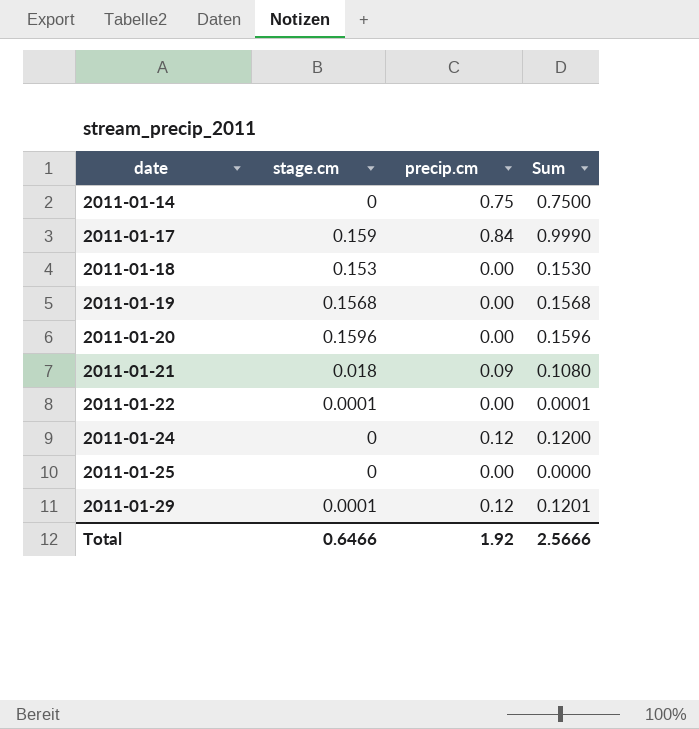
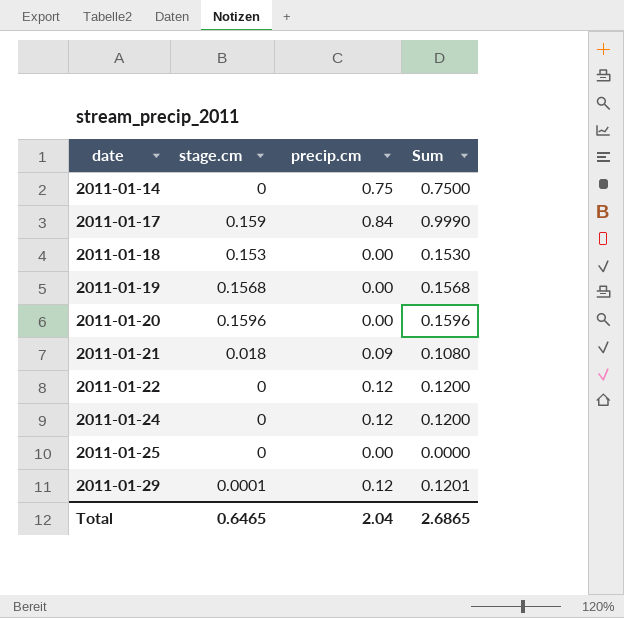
2011-01-22 | stage.cm: 0.0001 -> 0
2011-01-22 | precip.cm: 0.00 -> 0.12
2011-01-22 | Sum: 0.0001 -> 0.1200
Total | stage.cm: 0.6466 -> 0.6465
Total | precip.cm: 1.92 -> 2.04
Total | Sum: 2.5666 -> 2.6865

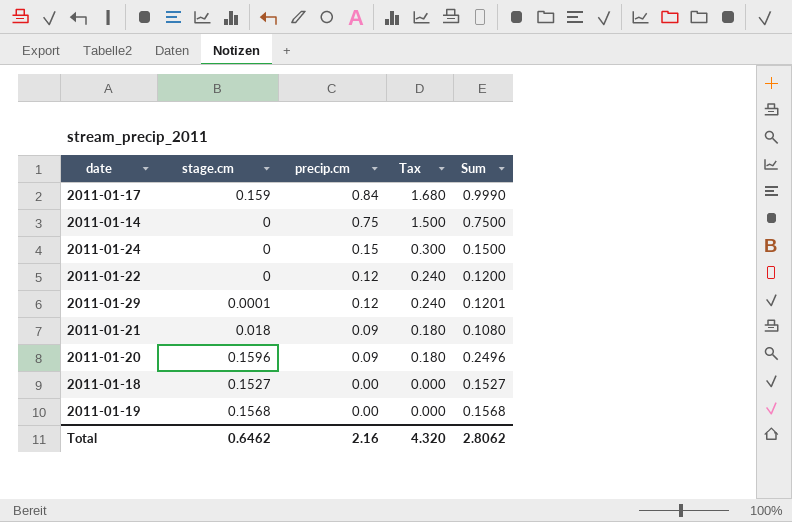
row order: date ascending -> precip.cm descending
column Tax | formula: none -> [precip.cm] * 2
row 2011-01-25: 0 | 0.00 | 0.0000 -> none
2011-01-24 | precip.cm: 0.12 -> 0.15
2011-01-24 | Sum: 0.1200 -> 0.1500
2011-01-20 | precip.cm: 0.00 -> 0.09
2011-01-20 | Sum: 0.1596 -> 0.2496
2011-01-18 | stage.cm: 0.153 -> 0.1527
2011-01-18 | Sum: 0.1530 -> 0.1527
Total | stage.cm: 0.6465 -> 0.6462
Total | precip.cm: 2.04 -> 2.16
Total | Sum: 2.6865 -> 2.8062

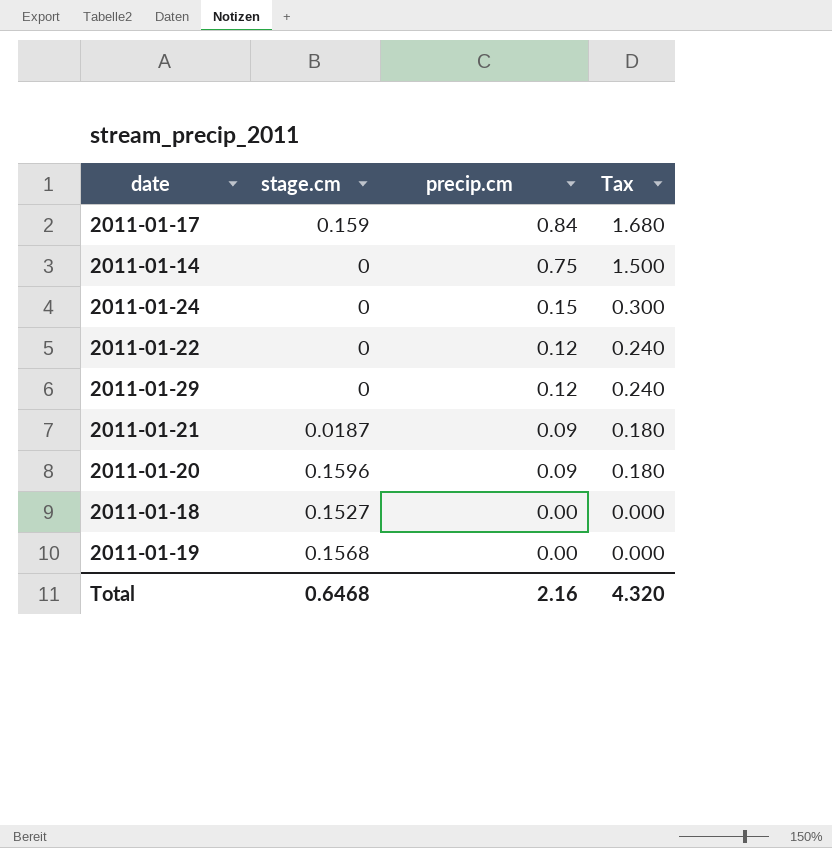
column Sum | formula: [stage.cm] + [precip.cm] -> none
2011-01-29 | stage.cm: 0.0001 -> 0
2011-01-21 | stage.cm: 0.018 -> 0.0187
Total | stage.cm: 0.6462 -> 0.6468

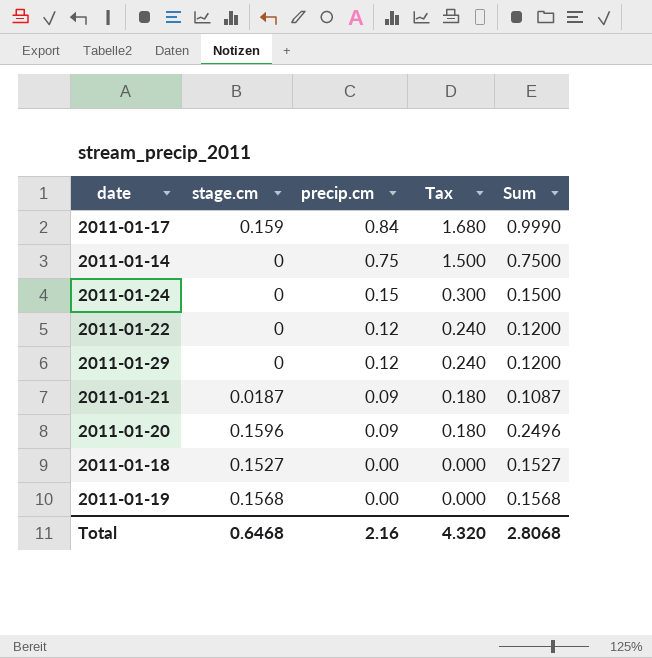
column Sum | formula: none -> [stage.cm] + [precip.cm]

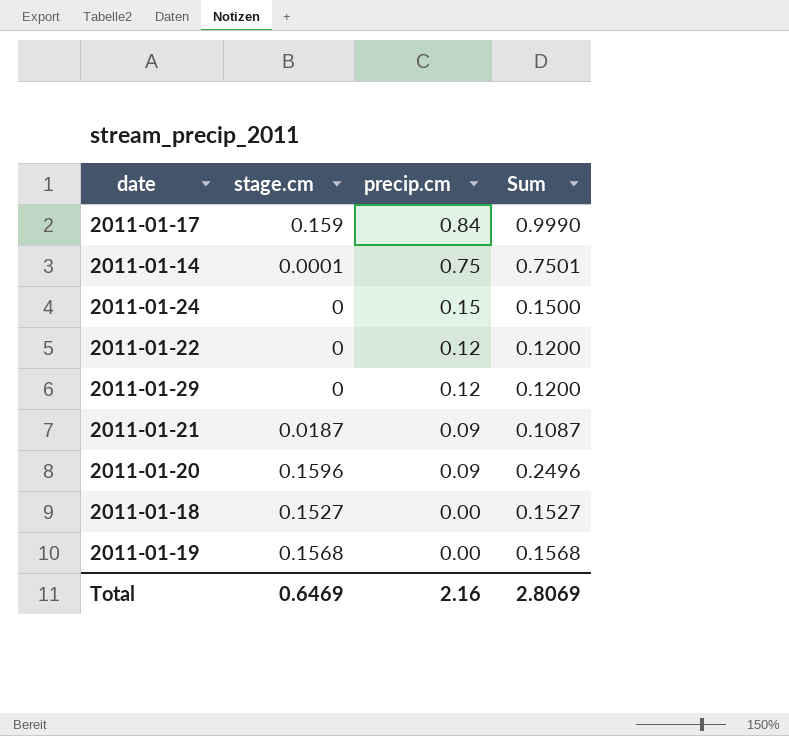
column Tax | formula: [precip.cm] * 2 -> none
2011-01-14 | stage.cm: 0 -> 0.0001
2011-01-14 | Sum: 0.7500 -> 0.7501
Total | stage.cm: 0.6468 -> 0.6469
Total | Sum: 2.8068 -> 2.8069

